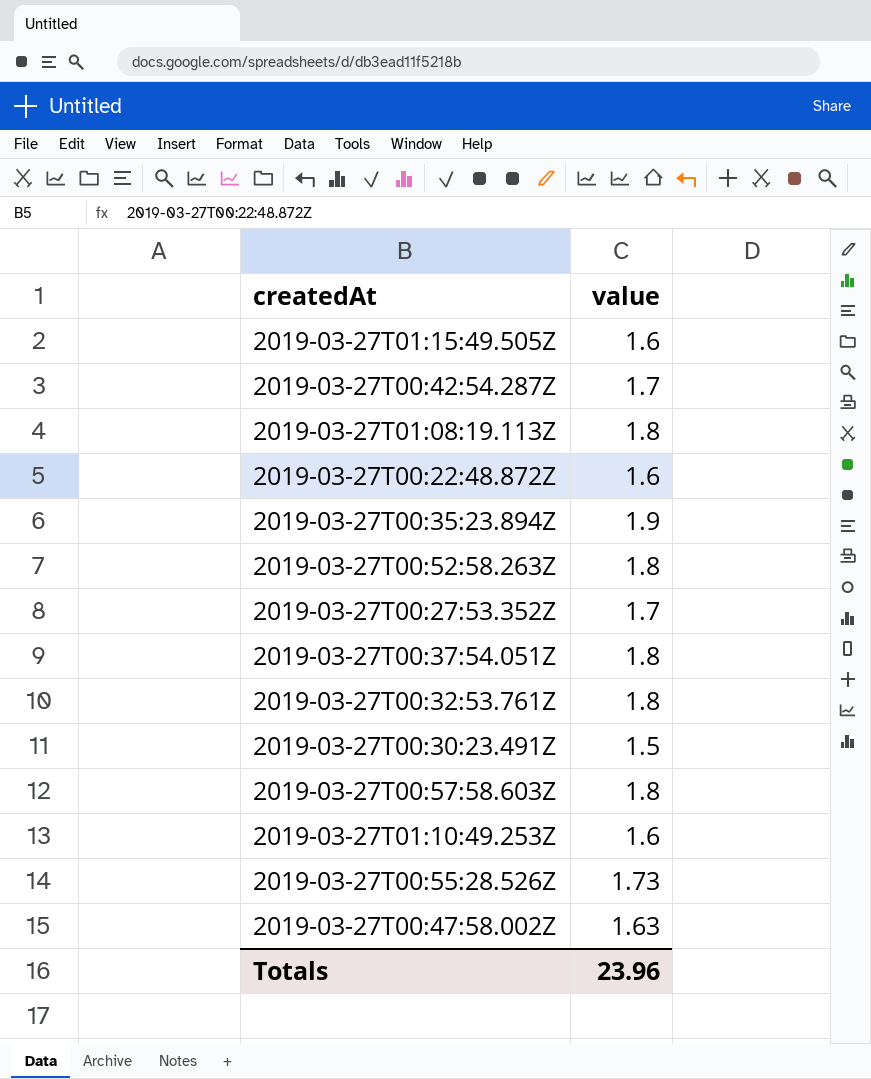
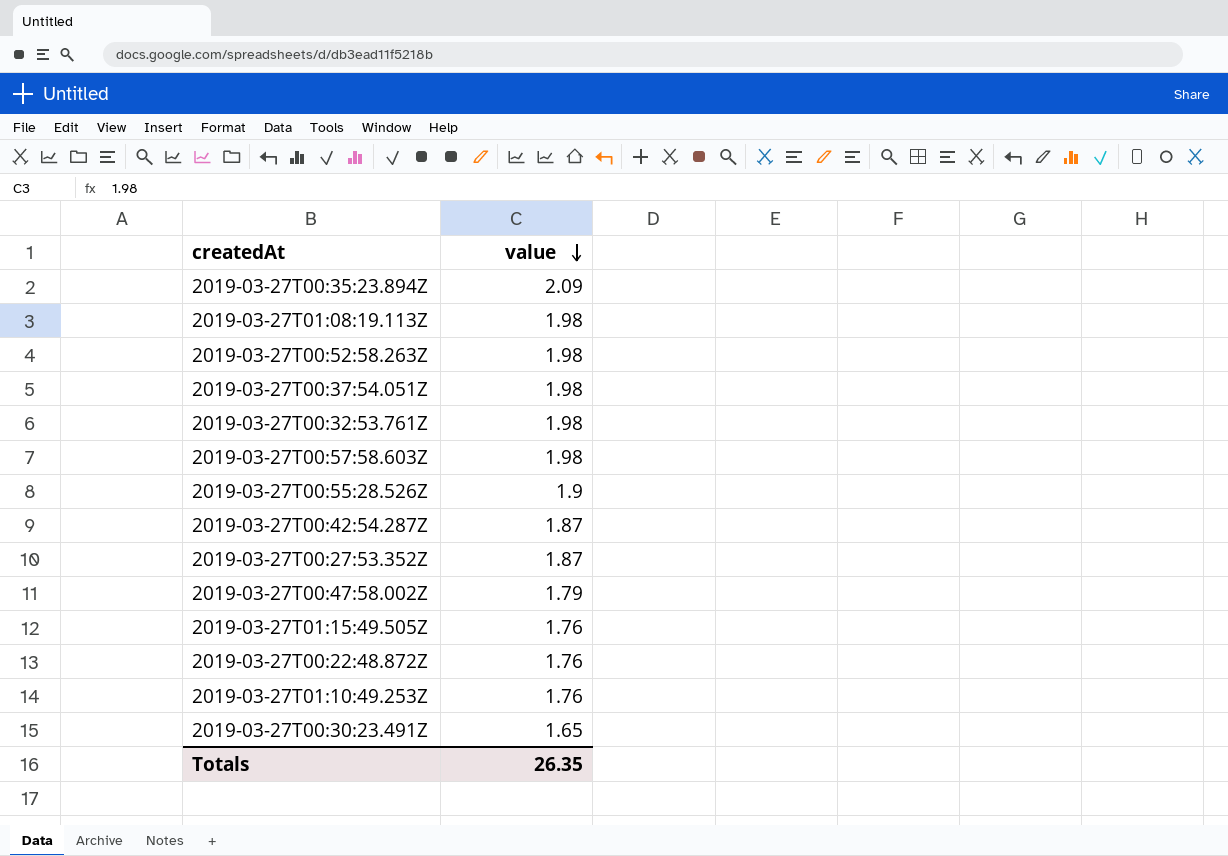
row order: none -> value descending
2019-03-27T00:35:23.894Z | value: 1.9 -> 2.09
2019-03-27T01:08:19.113Z | value: 1.8 -> 1.98
2019-03-27T00:52:58.263Z | value: 1.8 -> 1.98
2019-03-27T00:37:54.051Z | value: 1.8 -> 1.98
2019-03-27T00:32:53.761Z | value: 1.8 -> 1.98
2019-03-27T00:57:58.603Z | value: 1.8 -> 1.98
2019-03-27T00:55:28.526Z | value: 1.73 -> 1.9
2019-03-27T00:42:54.287Z | value: 1.7 -> 1.87
2019-03-27T00:27:53.352Z | value: 1.7 -> 1.87
2019-03-27T00:47:58.002Z | value: 1.63 -> 1.79
2019-03-27T01:15:49.505Z | value: 1.6 -> 1.76
2019-03-27T00:22:48.872Z | value: 1.6 -> 1.76
2019-03-27T01:10:49.253Z | value: 1.6 -> 1.76
2019-03-27T00:30:23.491Z | value: 1.5 -> 1.65
Totals | value: 23.96 -> 26.35

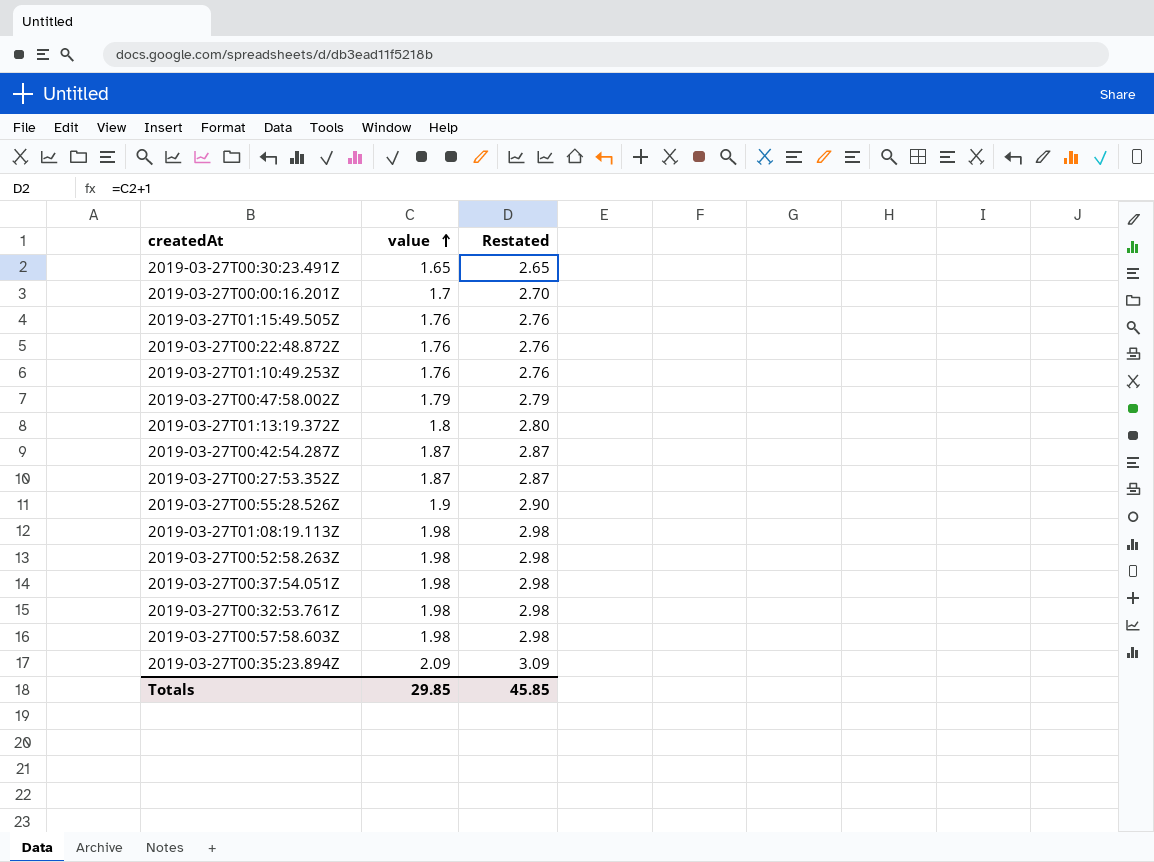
row order: value descending -> value ascending
column Restated | formula: none -> [value] + 1
row 2019-03-27T00:00:16.201Z: none -> 1.7 | 2.70
row 2019-03-27T01:13:19.372Z: none -> 1.8 | 2.80
Totals | value: 26.35 -> 29.85

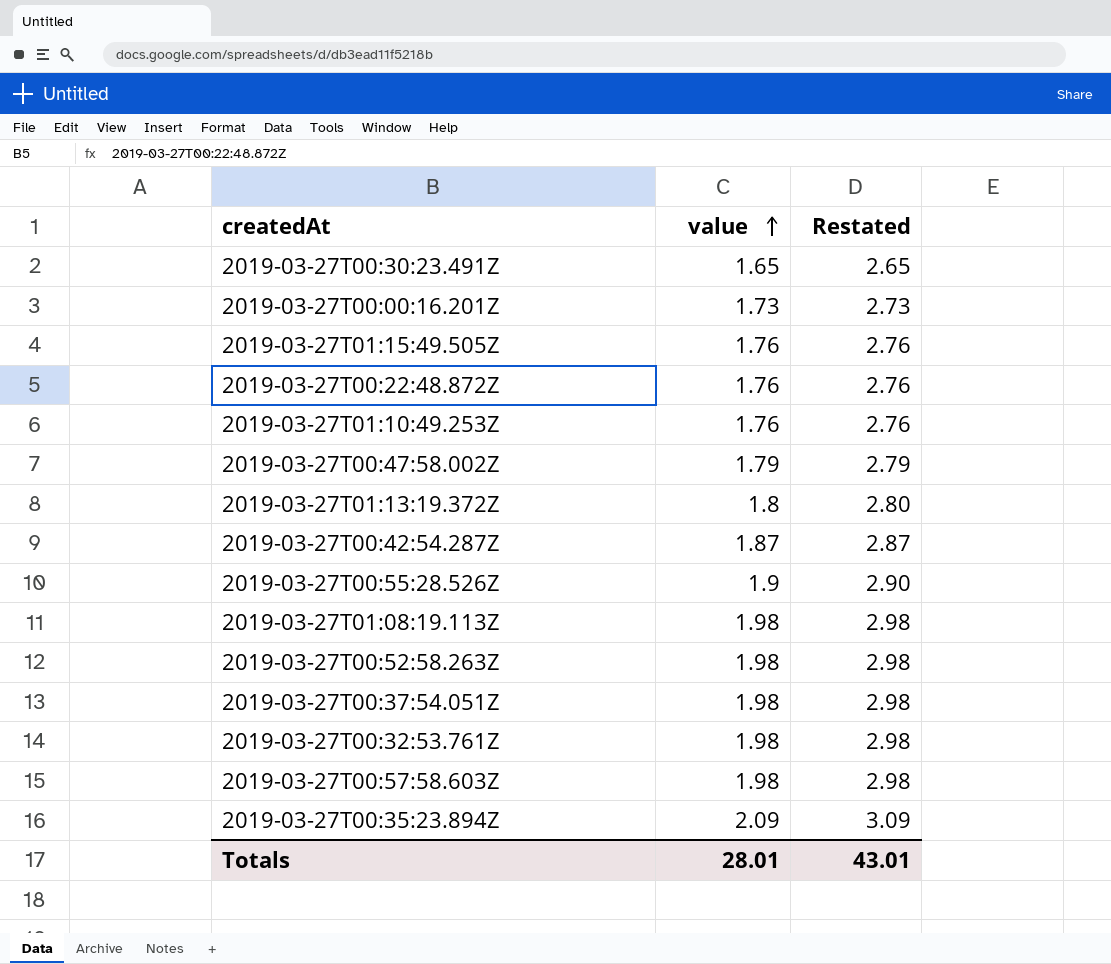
row 2019-03-27T00:27:53.352Z: 1.87 | 2.87 -> none
2019-03-27T00:00:16.201Z | value: 1.7 -> 1.73
2019-03-27T00:00:16.201Z | Restated: 2.70 -> 2.73
Totals | value: 29.85 -> 28.01
Totals | Restated: 45.85 -> 43.01

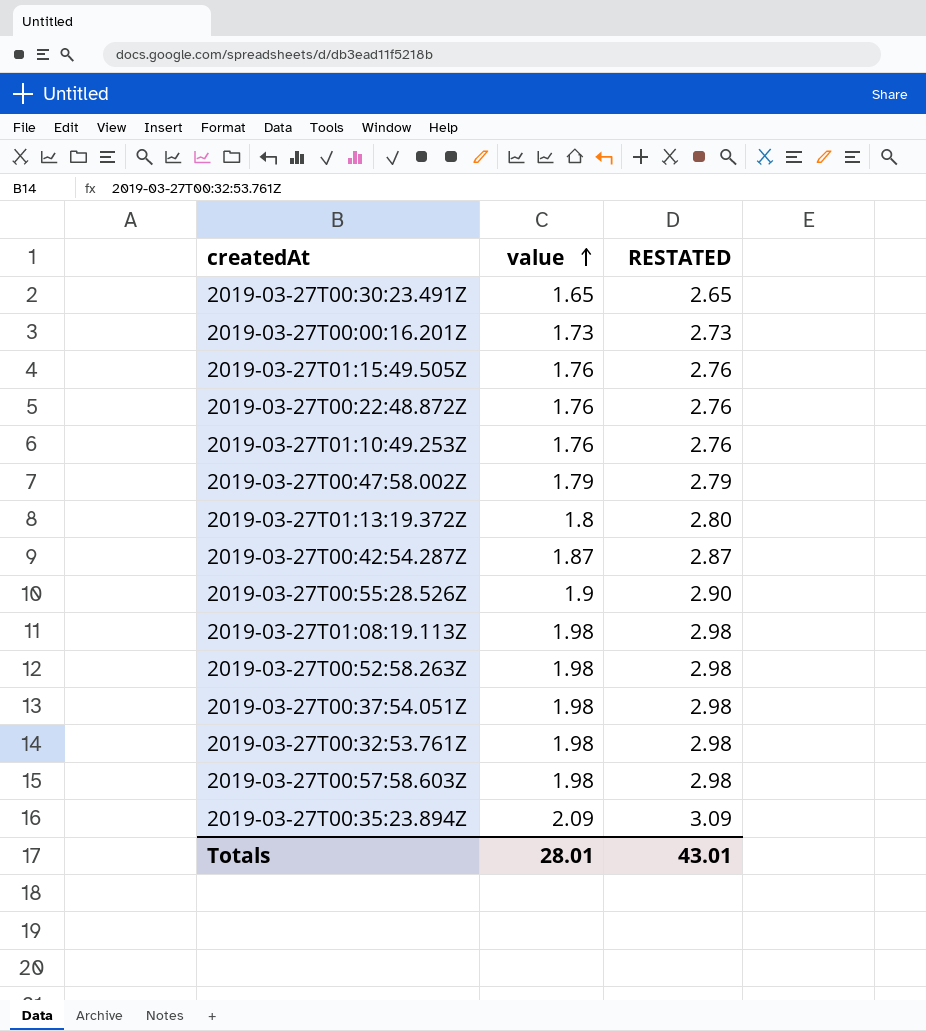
column name: Restated -> RESTATED

